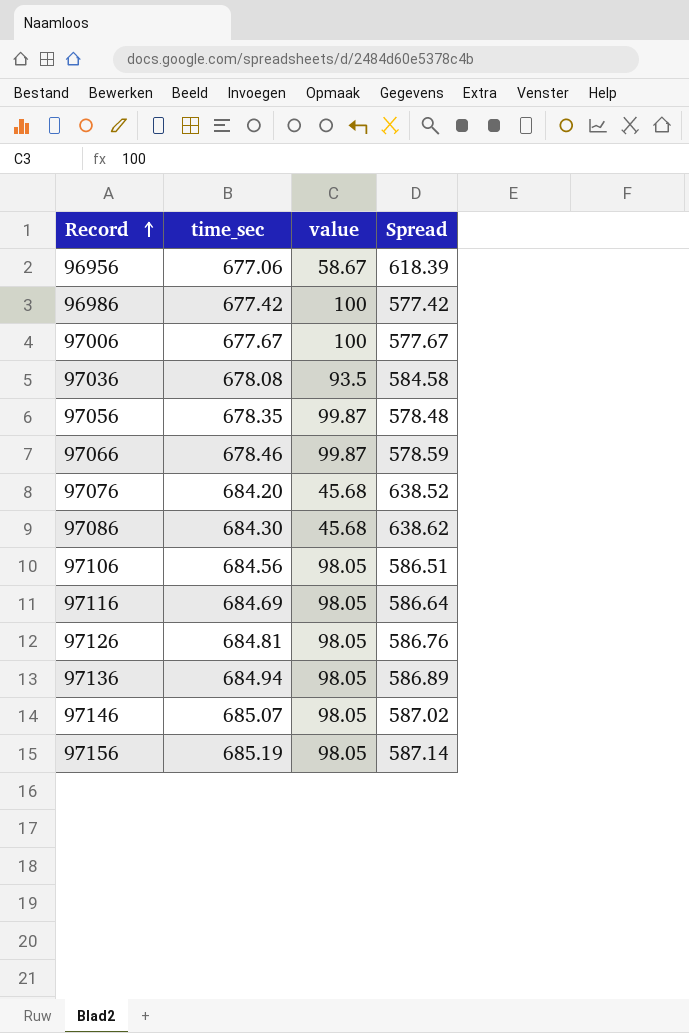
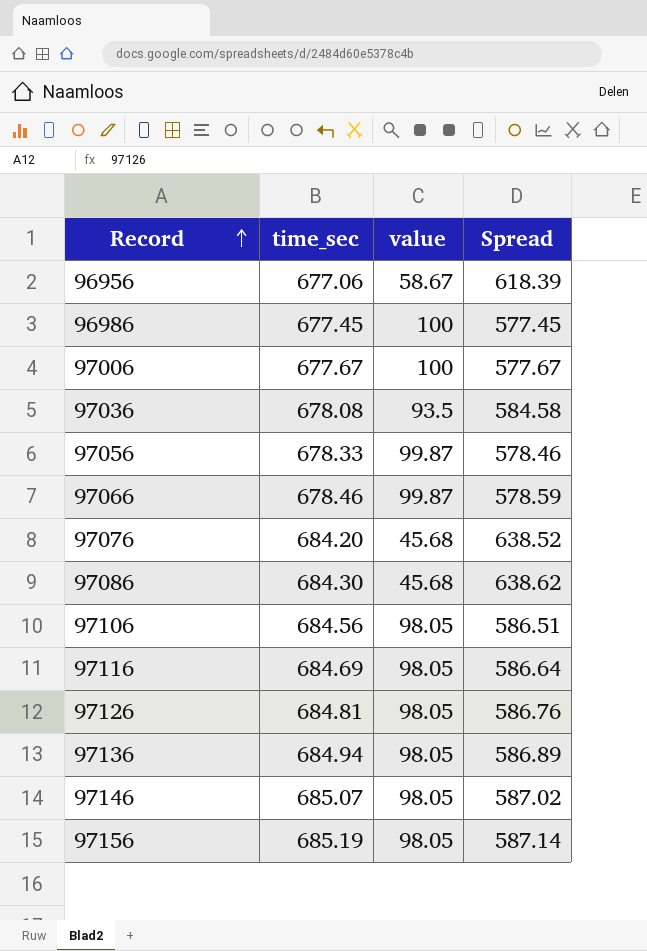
96986 | time_sec: 677.42 -> 677.45
96986 | Spread: 577.42 -> 577.45
97056 | time_sec: 678.35 -> 678.33
97056 | Spread: 578.48 -> 578.46

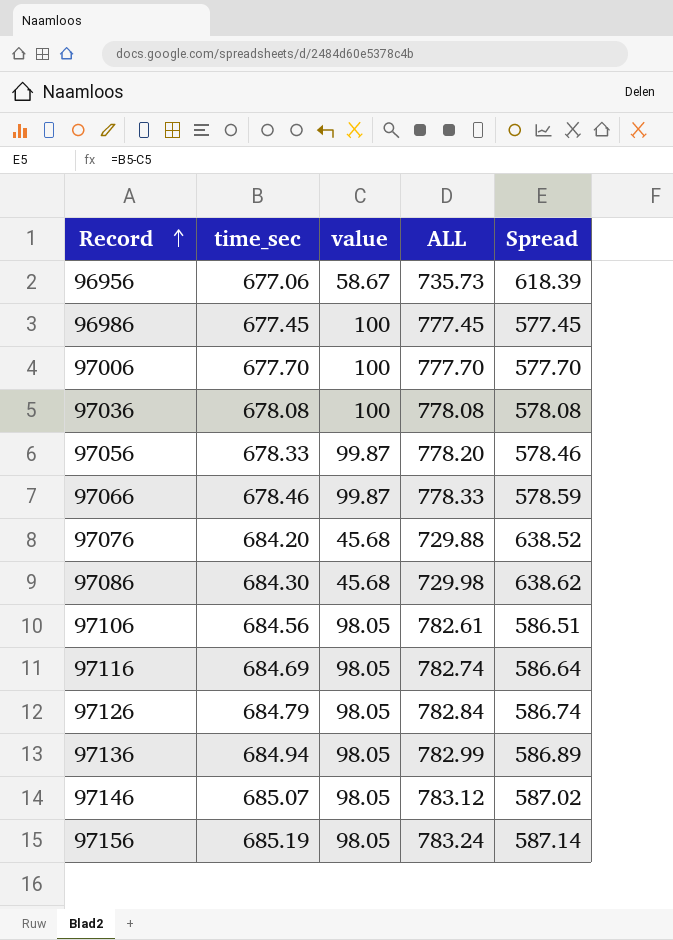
column ALL | formula: none -> [time_sec] + [value]
97006 | time_sec: 677.67 -> 677.70
97006 | Spread: 577.67 -> 577.70
97036 | value: 93.5 -> 100
97036 | Spread: 584.58 -> 578.08
97126 | time_sec: 684.81 -> 684.79
97126 | Spread: 586.76 -> 586.74

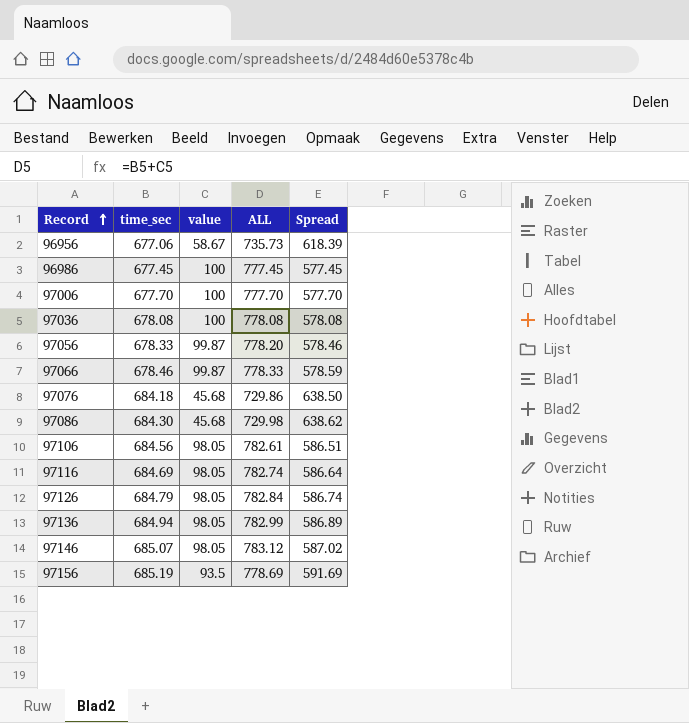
97076 | time_sec: 684.20 -> 684.18
97076 | ALL: 729.88 -> 729.86
97076 | Spread: 638.52 -> 638.50
97156 | value: 98.05 -> 93.5
97156 | ALL: 783.24 -> 778.69
97156 | Spread: 587.14 -> 591.69

